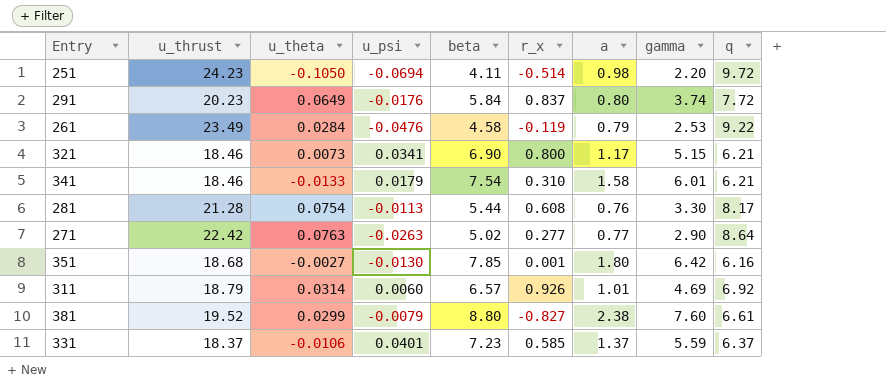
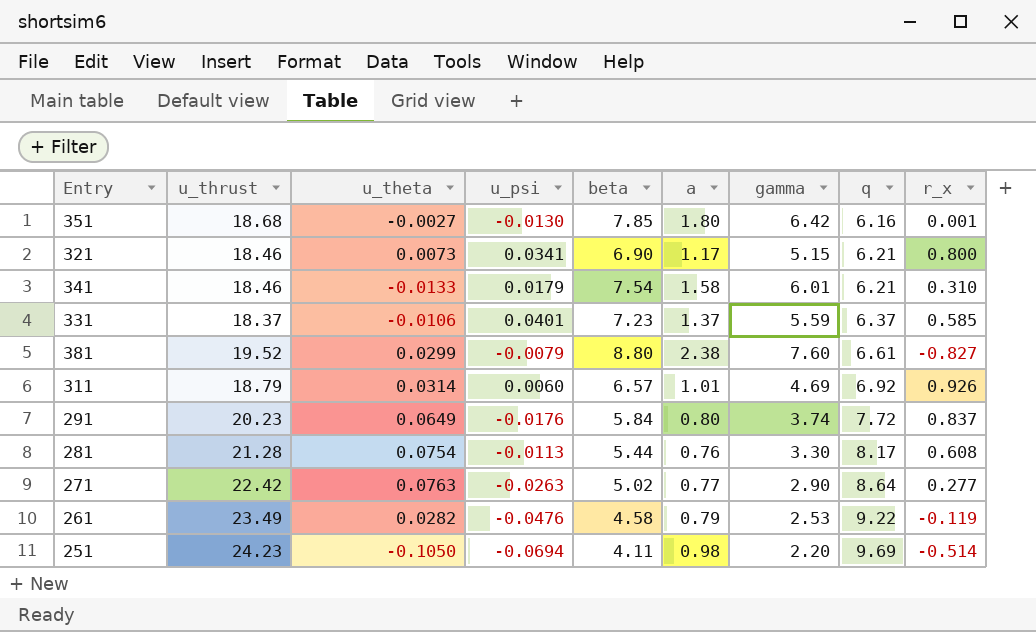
row order: none -> q ascending
column r_x | position: 6 -> 9
261 | u_theta: 0.0284 -> 0.0282
251 | q: 9.72 -> 9.69

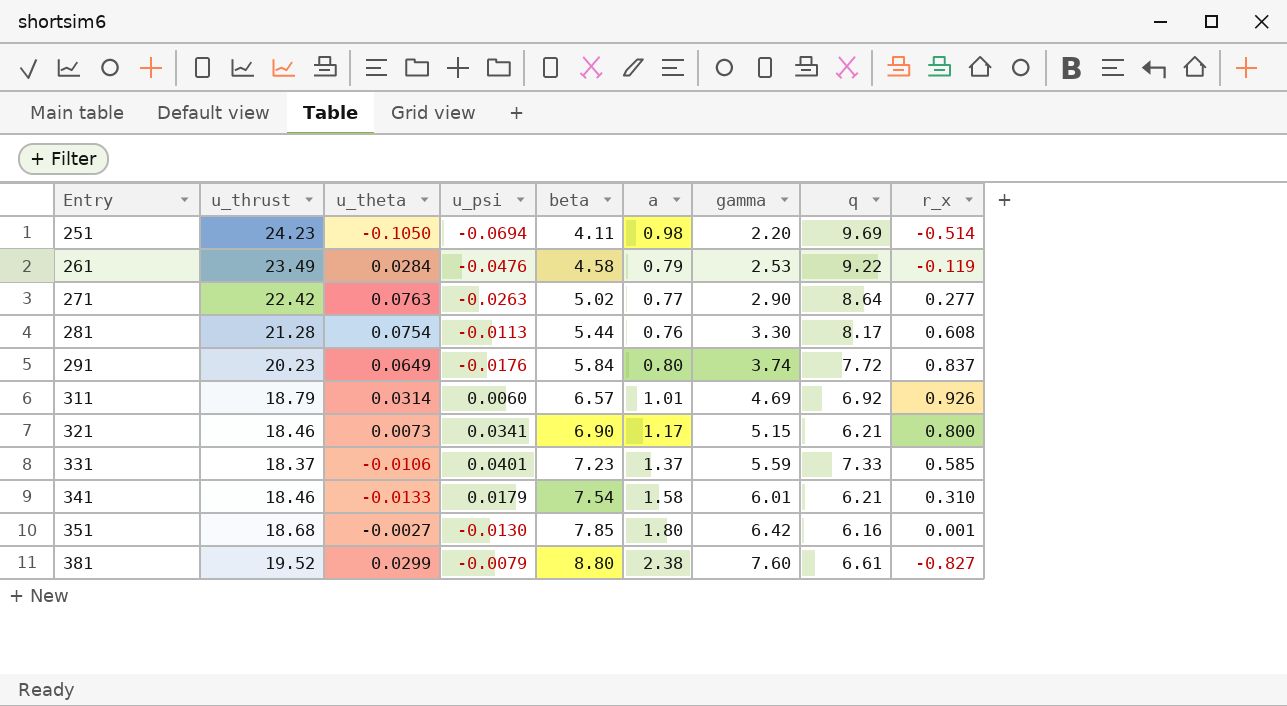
row order: q ascending -> Entry ascending
261 | u_theta: 0.0282 -> 0.0284
331 | q: 6.37 -> 7.33

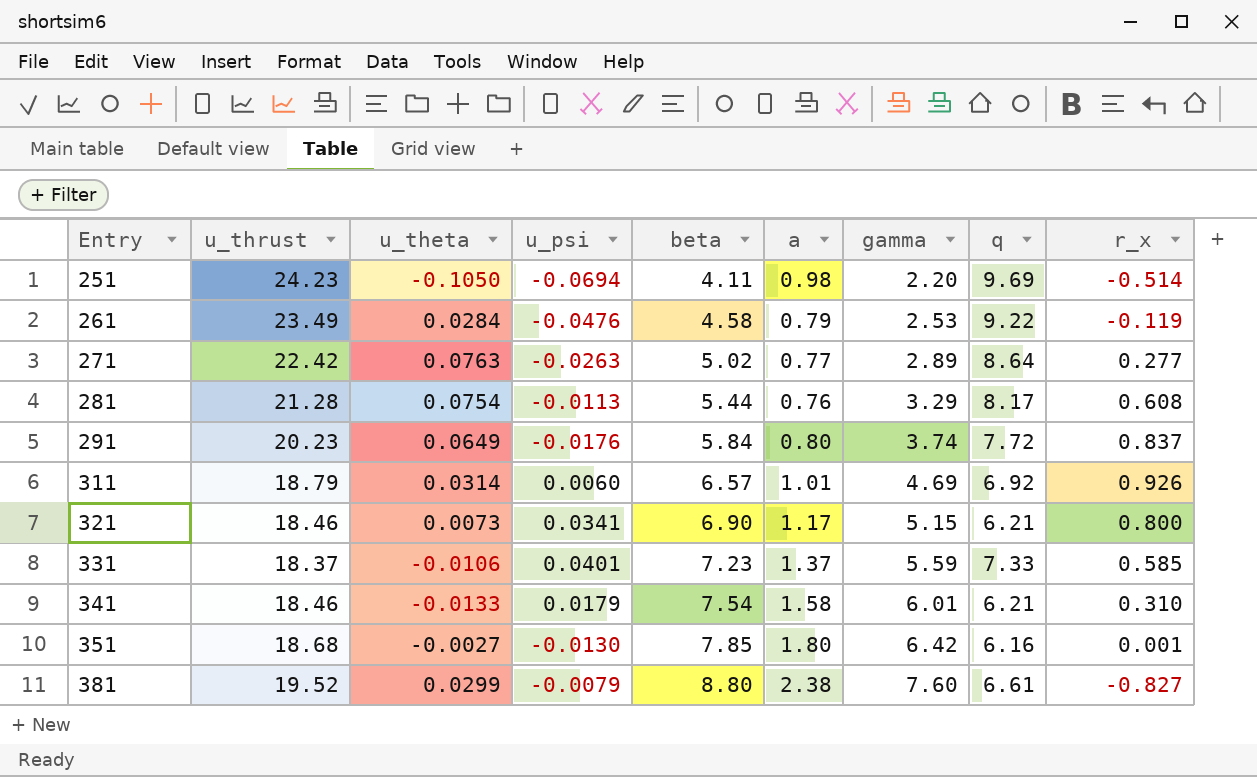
271 | gamma: 2.90 -> 2.89
281 | gamma: 3.30 -> 3.29

